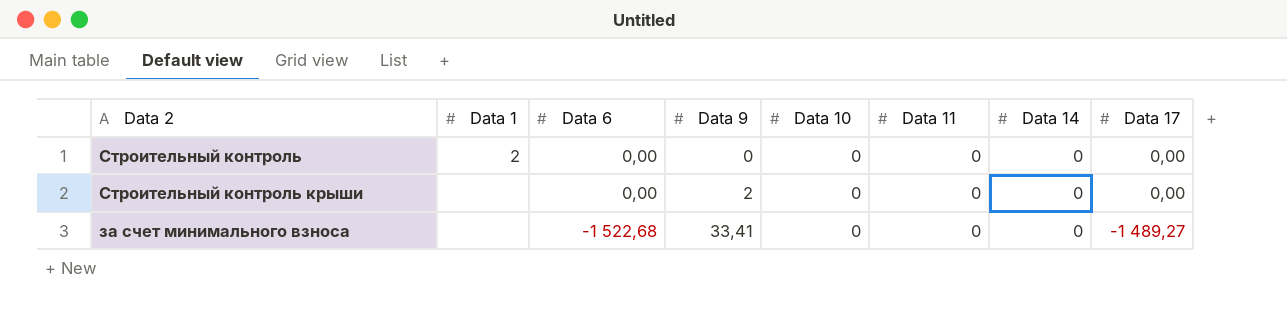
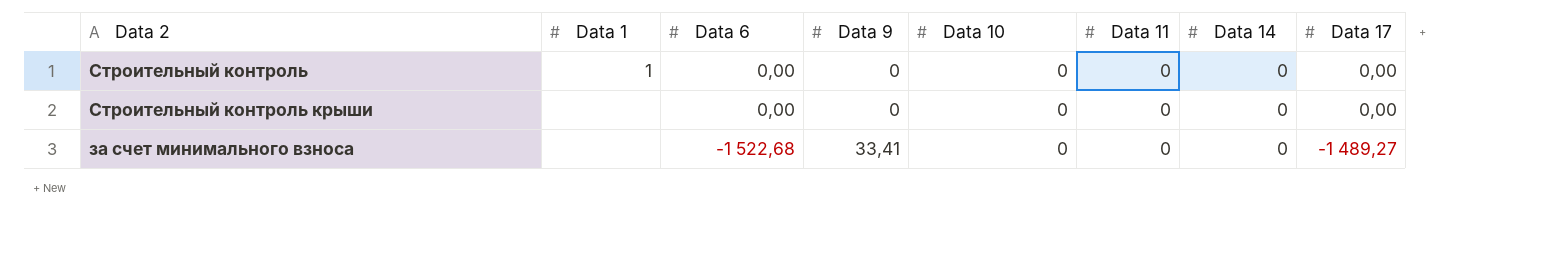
Строительный контроль | Data 1: 2 -> 1
Строительный контроль крыши | Data 9: 2 -> 0

